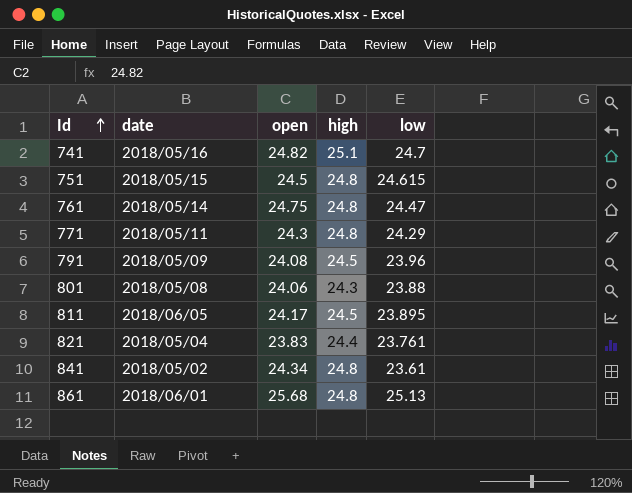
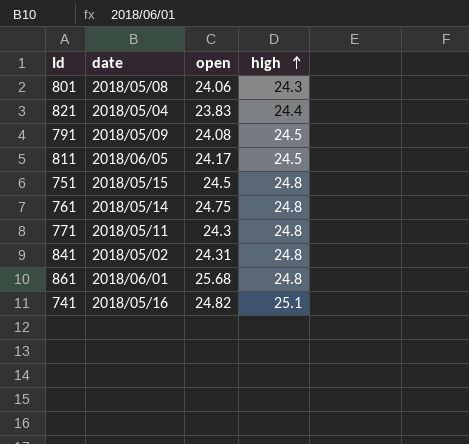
row order: Id ascending -> high ascending
column low | position: 5 -> none
841 | open: 24.34 -> 24.31

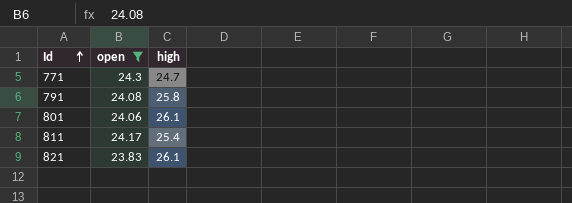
filter: none -> open <= 24.3
row order: high ascending -> Id ascending
column date | position: 2 -> none
771 | high: 24.8 -> 24.7
791 | high: 24.5 -> 25.8
801 | high: 24.3 -> 26.1
811 | high: 24.5 -> 25.4
821 | high: 24.4 -> 26.1

